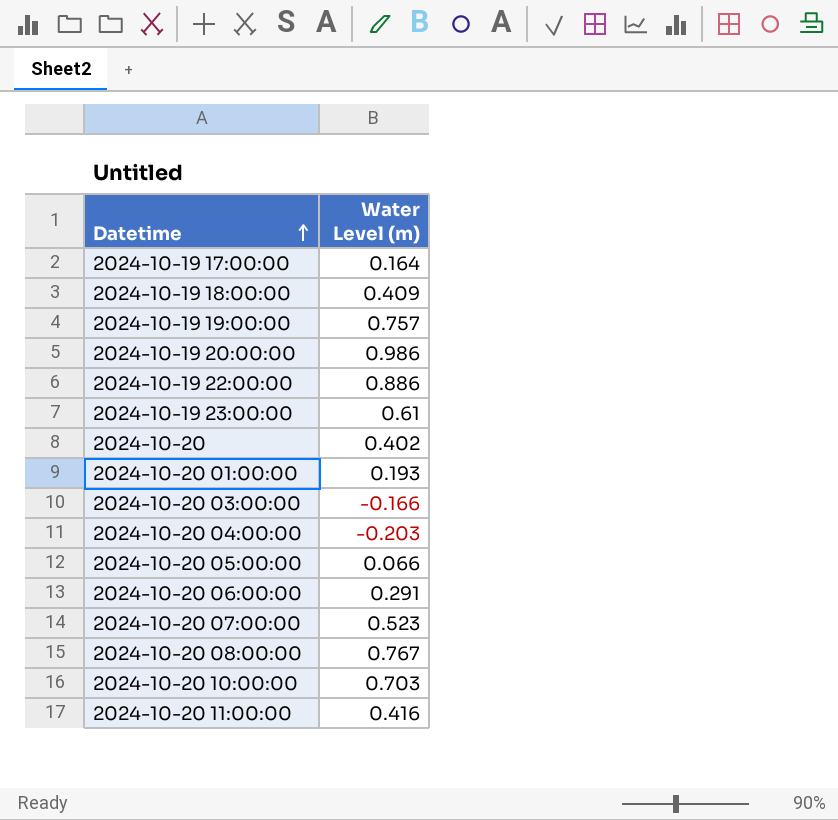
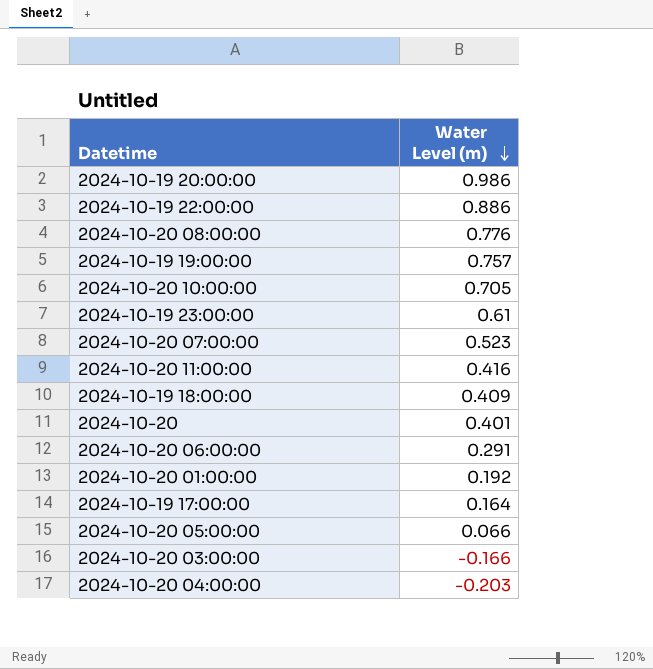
row order: Datetime ascending -> Water Level (m) descending
2024-10-20 08:00:00 | Water Level (m): 0.767 -> 0.776
2024-10-20 10:00:00 | Water Level (m): 0.703 -> 0.705
2024-10-20 | Water Level (m): 0.402 -> 0.401
2024-10-20 01:00:00 | Water Level (m): 0.193 -> 0.192

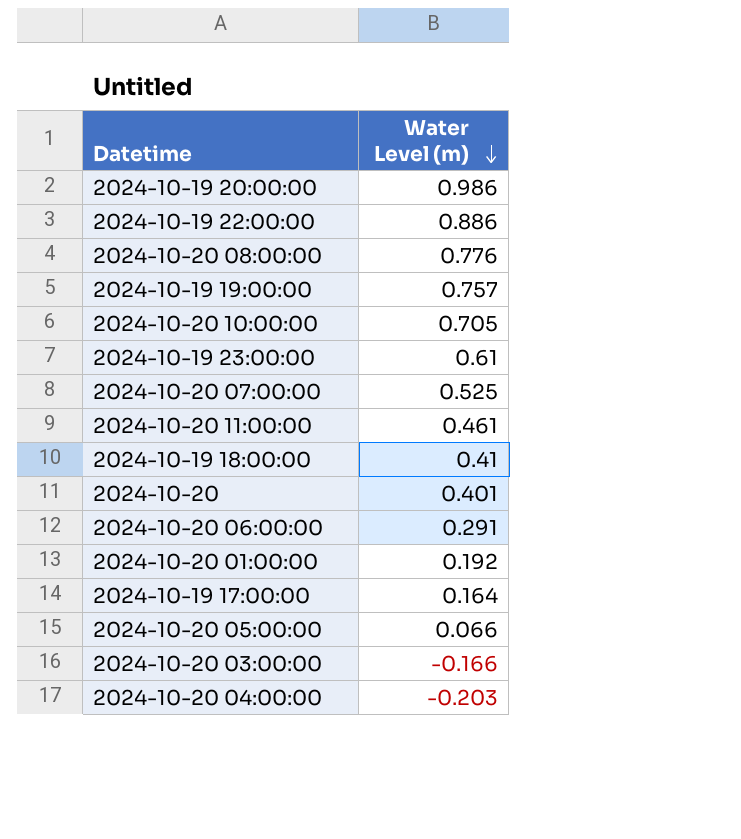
2024-10-20 07:00:00 | Water Level (m): 0.523 -> 0.525
2024-10-20 11:00:00 | Water Level (m): 0.416 -> 0.461
2024-10-19 18:00:00 | Water Level (m): 0.409 -> 0.41

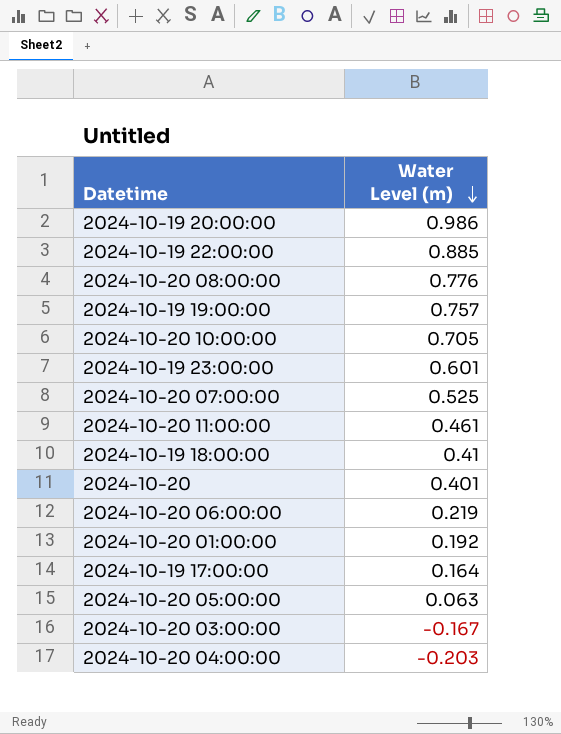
2024-10-19 22:00:00 | Water Level (m): 0.886 -> 0.885
2024-10-19 23:00:00 | Water Level (m): 0.61 -> 0.601
2024-10-20 06:00:00 | Water Level (m): 0.291 -> 0.219
2024-10-20 05:00:00 | Water Level (m): 0.066 -> 0.063
2024-10-20 03:00:00 | Water Level (m): -0.166 -> -0.167

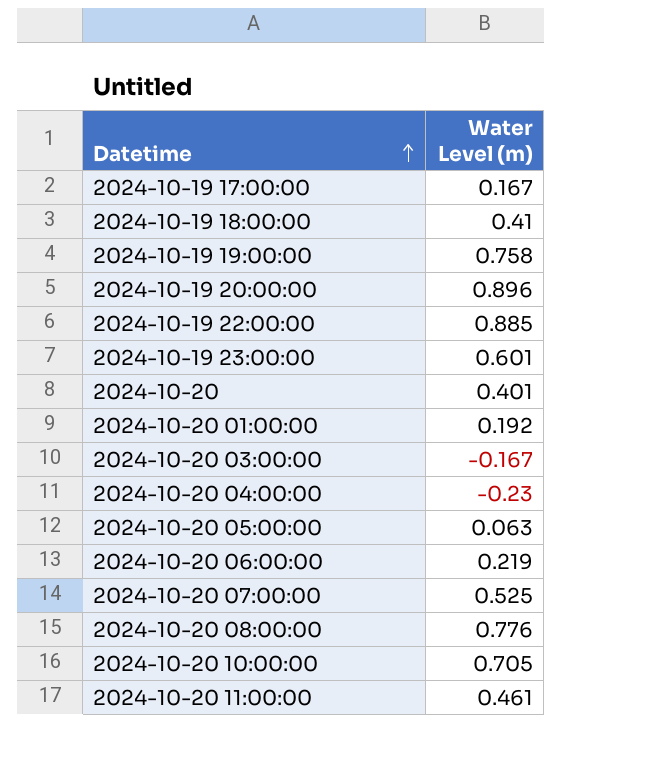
row order: Water Level (m) descending -> Datetime ascending
2024-10-19 17:00:00 | Water Level (m): 0.164 -> 0.167
2024-10-19 19:00:00 | Water Level (m): 0.757 -> 0.758
2024-10-19 20:00:00 | Water Level (m): 0.986 -> 0.896
2024-10-20 04:00:00 | Water Level (m): -0.203 -> -0.23

